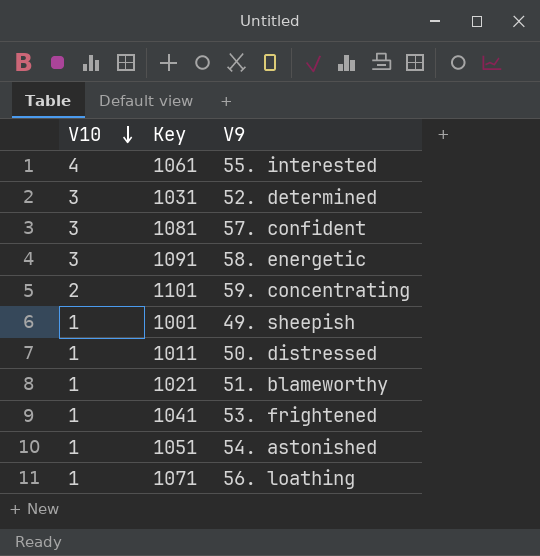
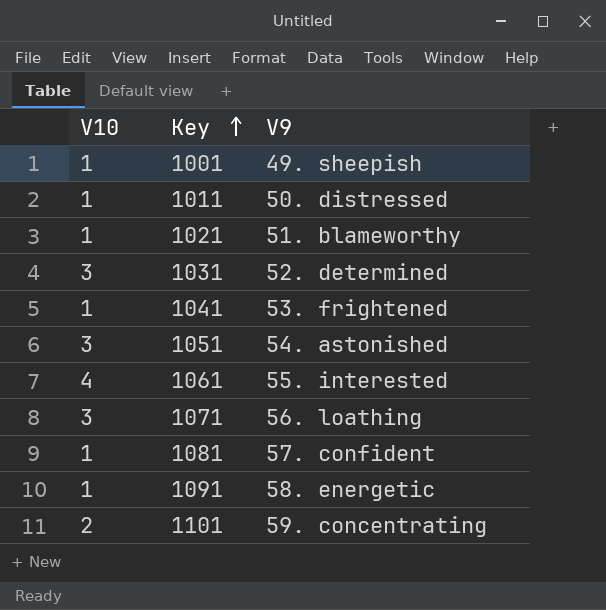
row order: V10 descending -> Key ascending
1051 | V10: 1 -> 3
1071 | V10: 1 -> 3
1081 | V10: 3 -> 1
1091 | V10: 3 -> 1

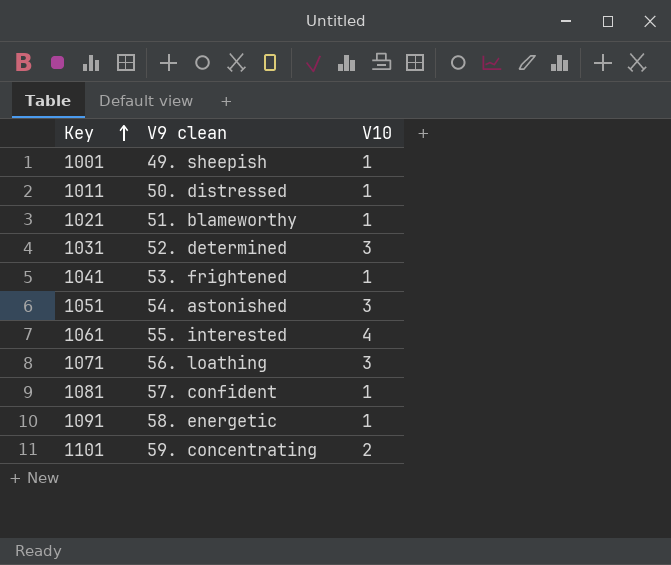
column name: V9 -> V9 clean
column V10 | position: 1 -> 3

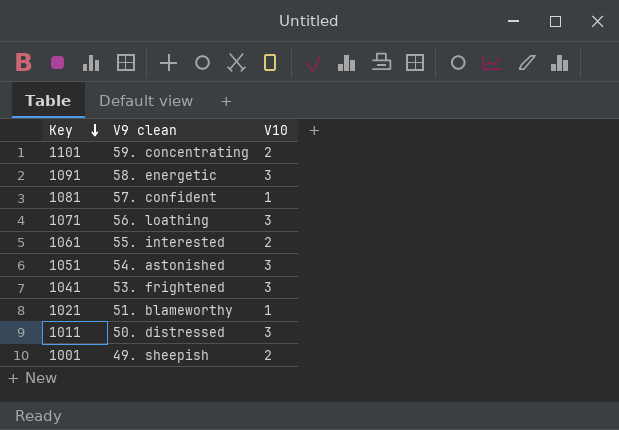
row order: Key ascending -> Key descending
row 1031: 52. determined | 3 -> none
1091 | V10: 1 -> 3
1061 | V10: 4 -> 2
1041 | V10: 1 -> 3
1011 | V10: 1 -> 3
1001 | V10: 1 -> 2

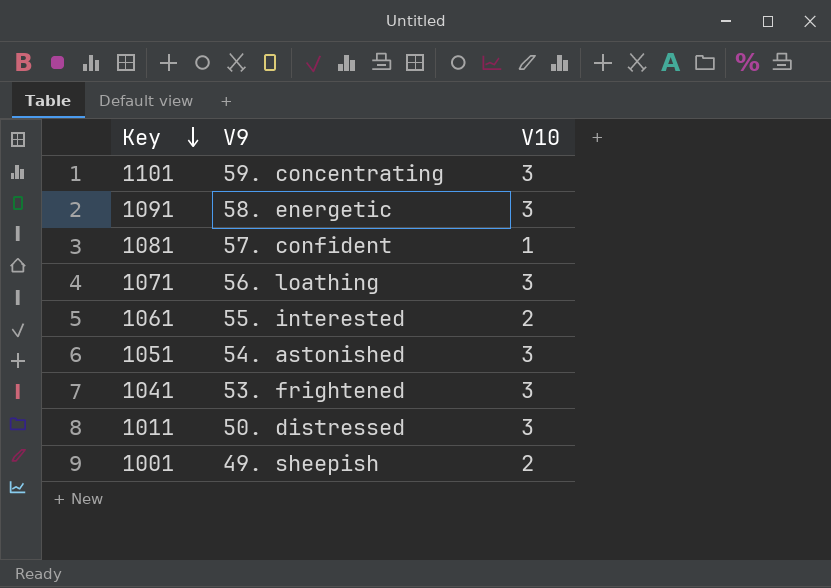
column name: V9 clean -> V9
row 1021: 51. blameworthy | 1 -> none
1101 | V10: 2 -> 3

